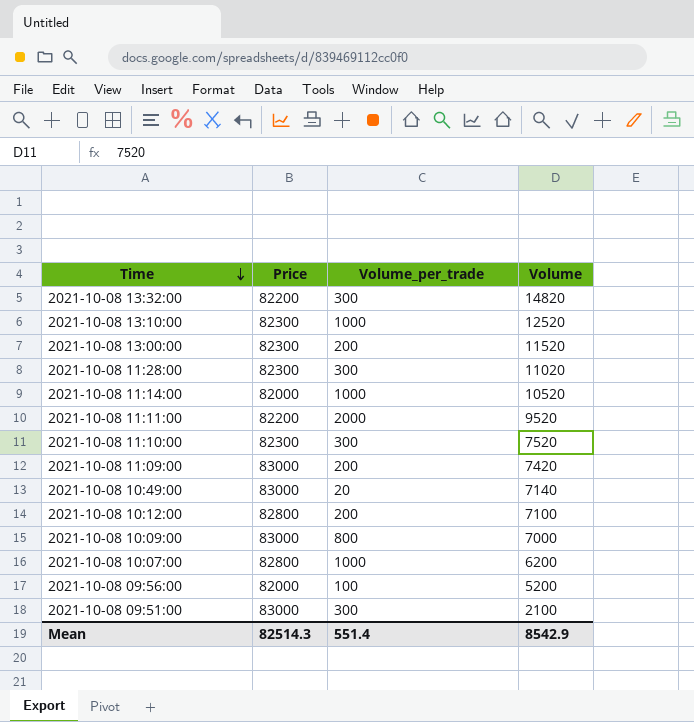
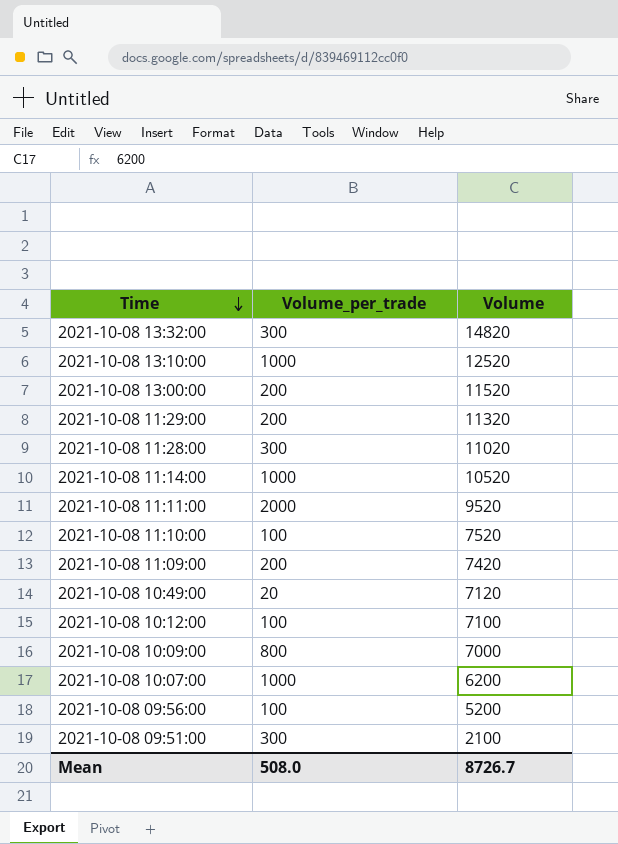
column Price | position: 2 -> none
row 2021-10-08 11:29:00: none -> 200 | 11320
2021-10-08 11:10:00 | Volume_per_trade: 300 -> 100
2021-10-08 10:49:00 | Volume: 7140 -> 7120
2021-10-08 10:12:00 | Volume_per_trade: 200 -> 100
Mean | Volume_per_trade: 551.4 -> 508.0
Mean | Volume: 8542.9 -> 8726.7

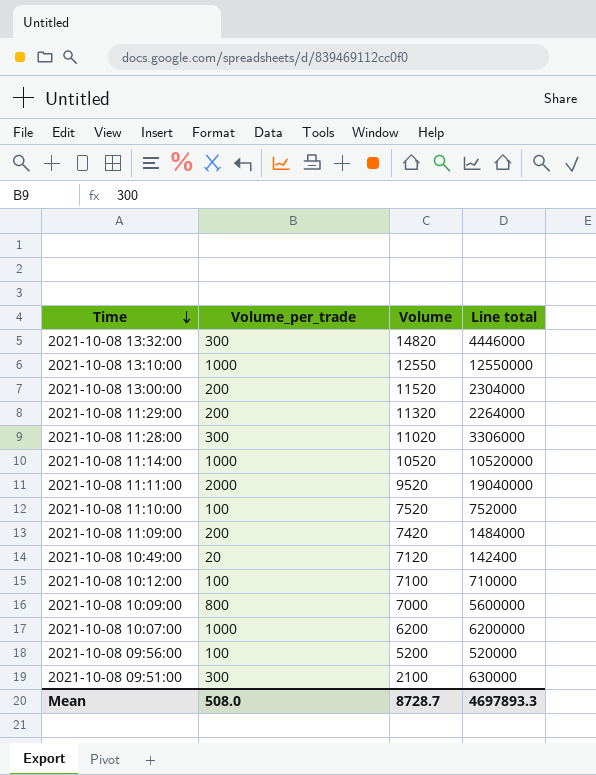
column Line total | formula: none -> [Volume_per_trade] * [Volume]
2021-10-08 13:10:00 | Volume: 12520 -> 12550
Mean | Volume: 8726.7 -> 8728.7

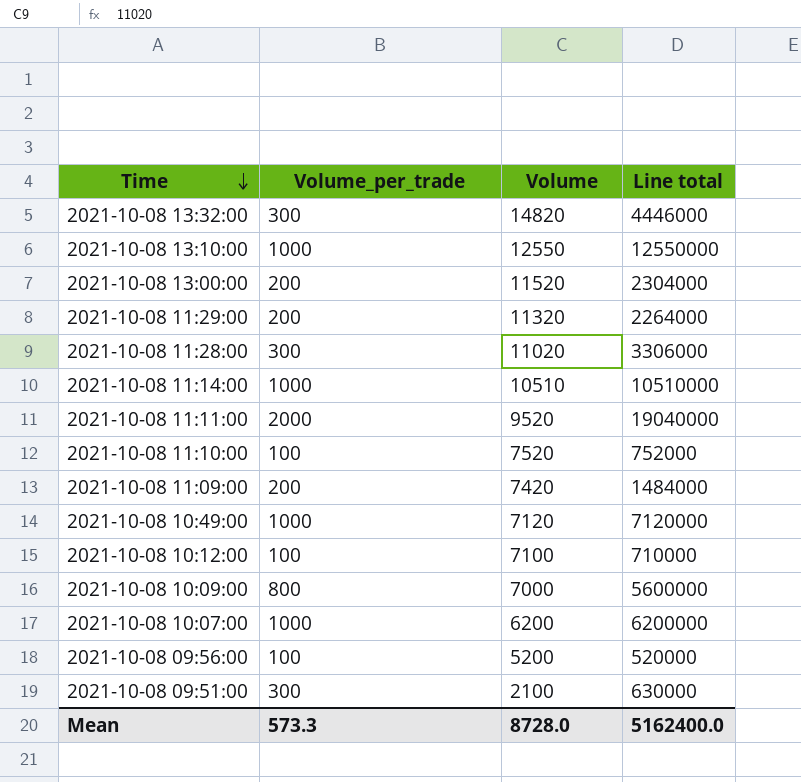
2021-10-08 11:14:00 | Volume: 10520 -> 10510
2021-10-08 11:14:00 | Line total: 10520000 -> 10510000
2021-10-08 10:49:00 | Volume_per_trade: 20 -> 1000
2021-10-08 10:49:00 | Line total: 142400 -> 7120000
Mean | Volume_per_trade: 508.0 -> 573.3
Mean | Volume: 8728.7 -> 8728.0
Mean | Line total: 4697893.3 -> 5162400.0

